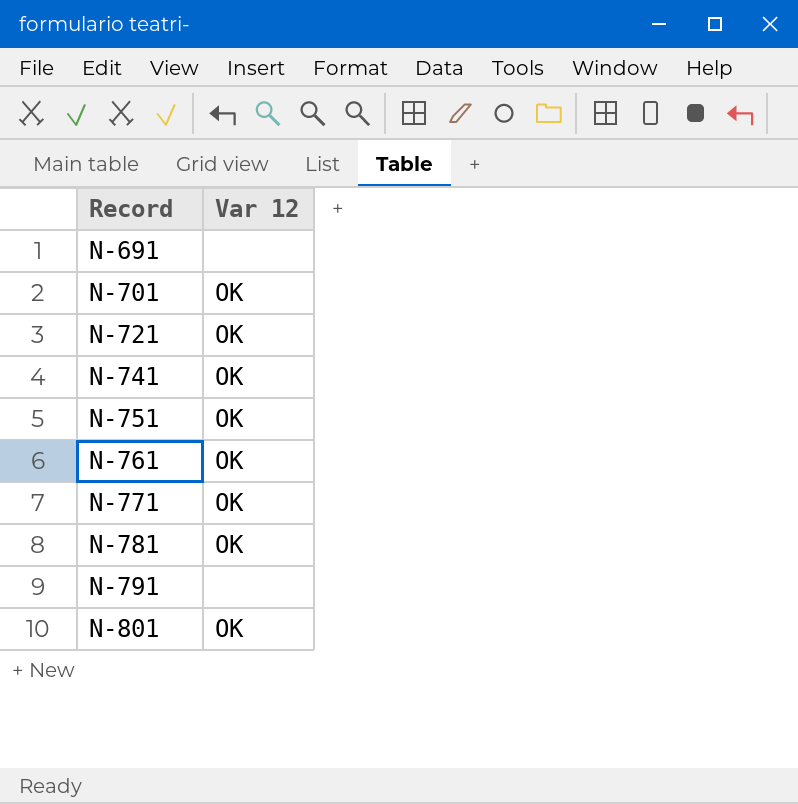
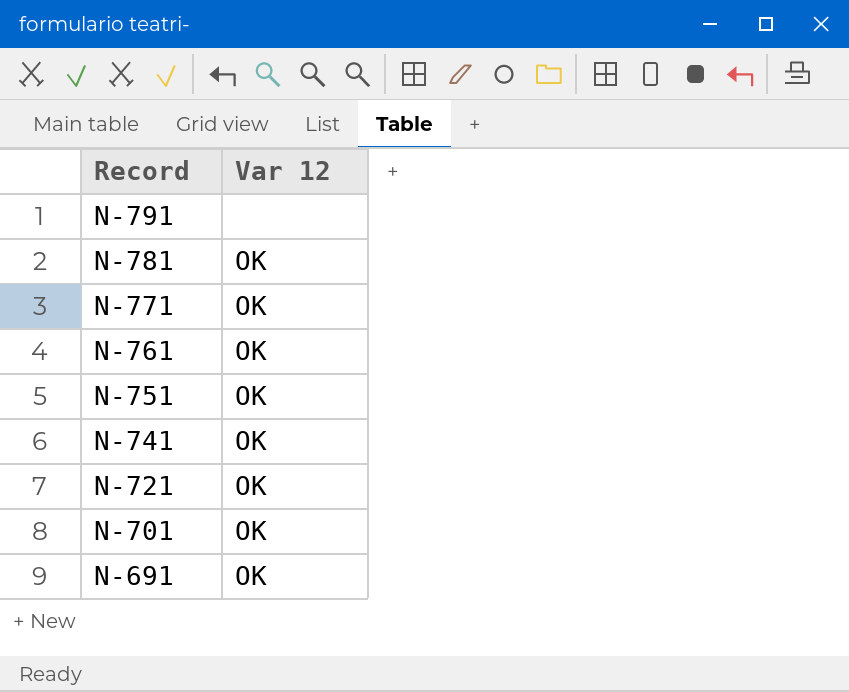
row order: Record ascending -> Record descending
row N-801: OK -> none
N-691 | Var 12: none -> OK

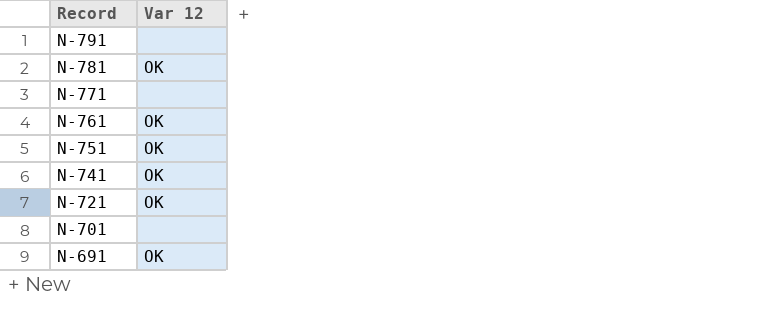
N-771 | Var 12: OK -> none
N-701 | Var 12: OK -> none

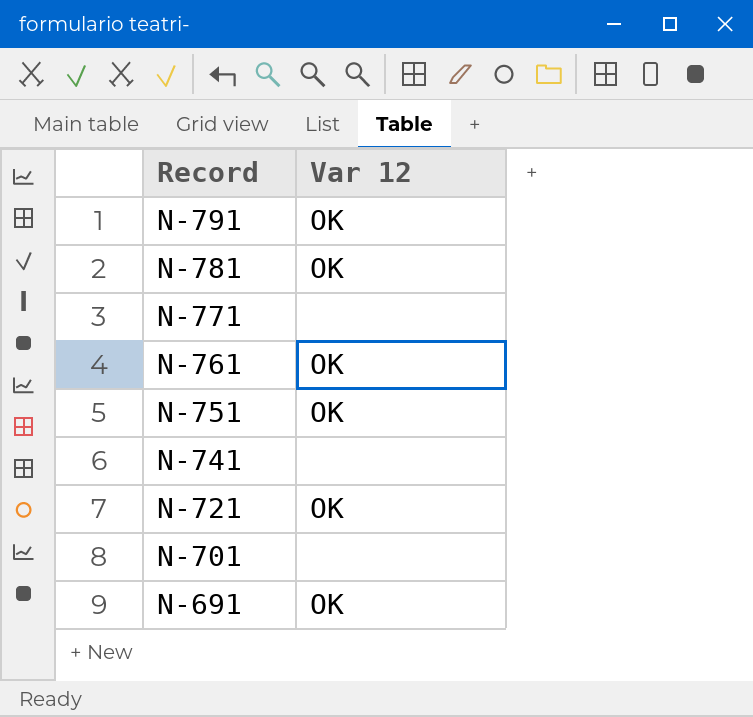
N-791 | Var 12: none -> OK
N-741 | Var 12: OK -> none

